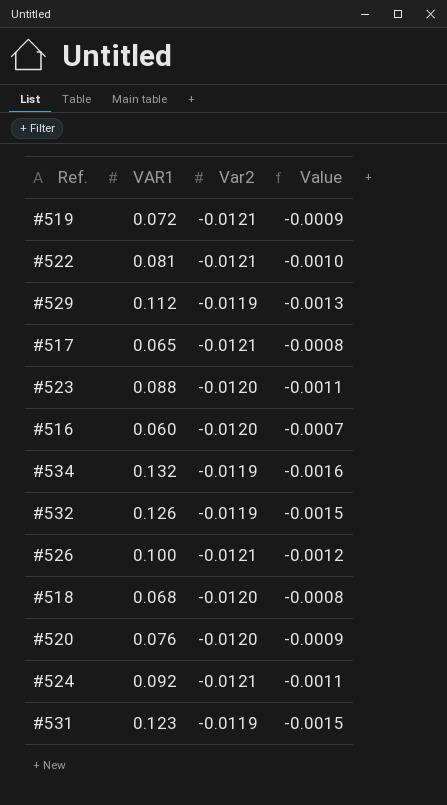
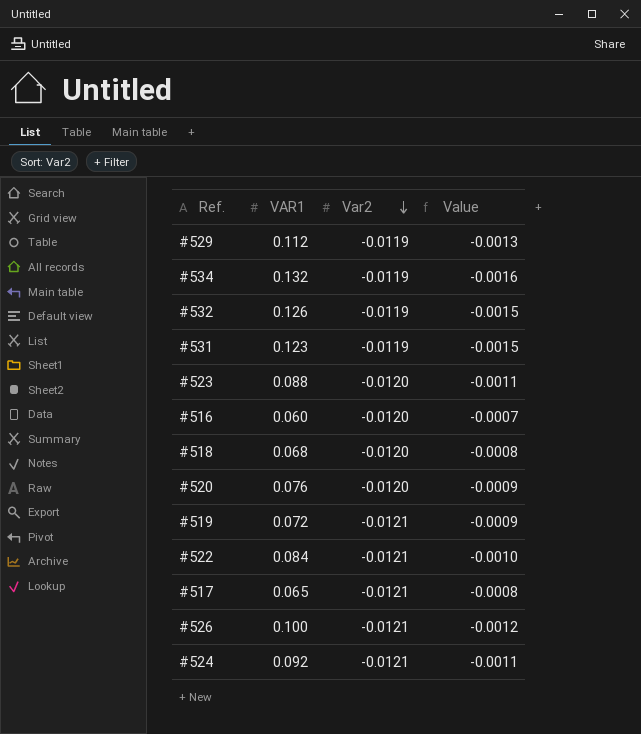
row order: none -> Var2 descending
#522 | VAR1: 0.081 -> 0.084

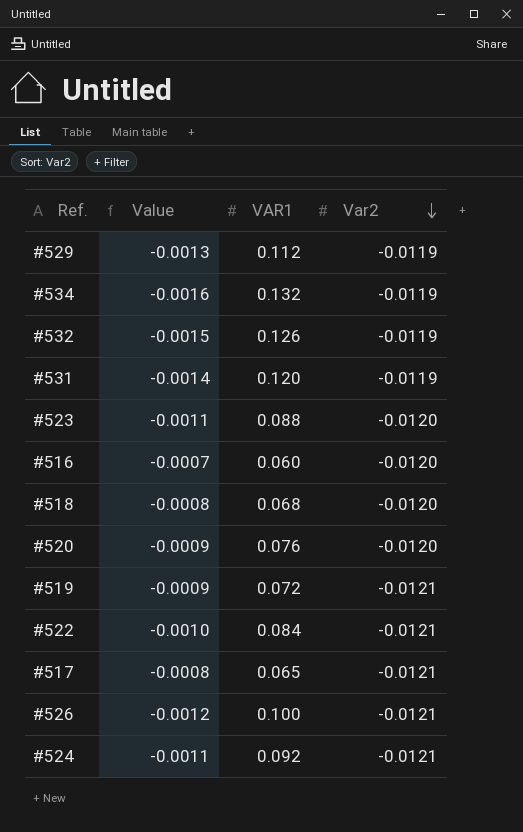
column Value | position: 4 -> 2
#531 | Value: -0.0015 -> -0.0014
#531 | VAR1: 0.123 -> 0.120

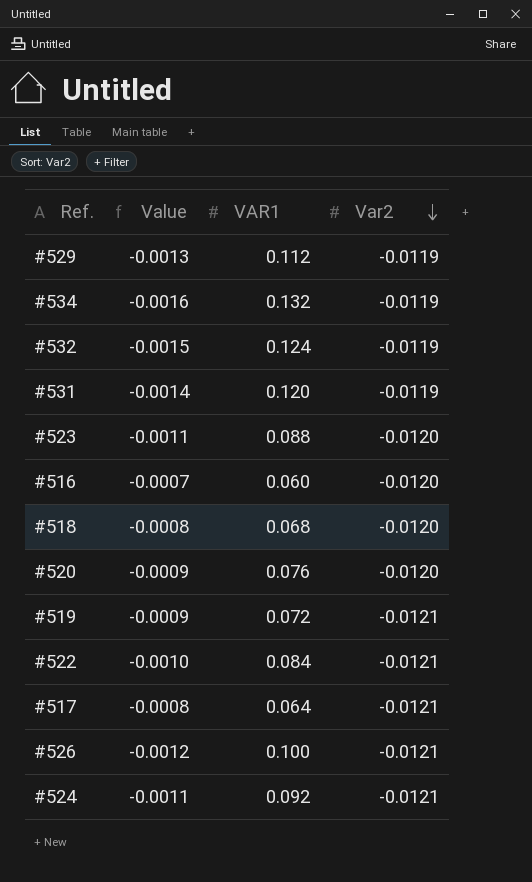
#532 | VAR1: 0.126 -> 0.124
#517 | VAR1: 0.065 -> 0.064

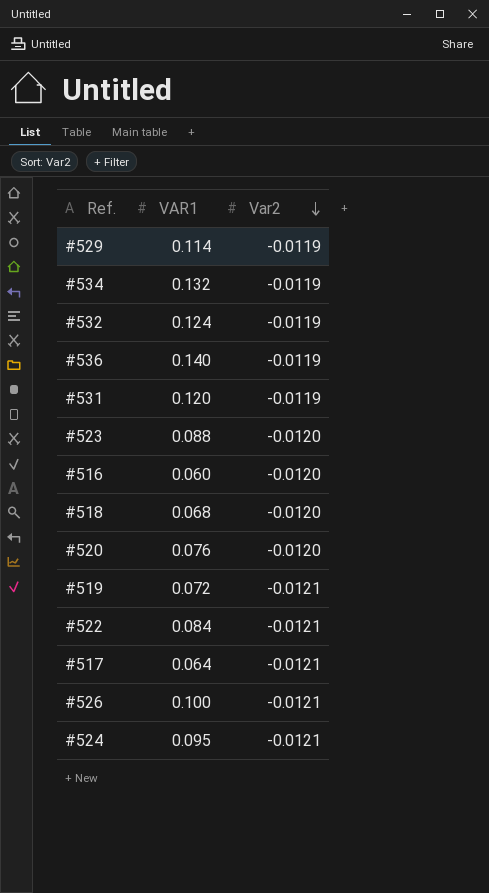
column Value | formula: [VAR1] * [Var2] -> none
#529 | VAR1: 0.112 -> 0.114
row #536: none -> 0.140 | -0.0119
#524 | VAR1: 0.092 -> 0.095

